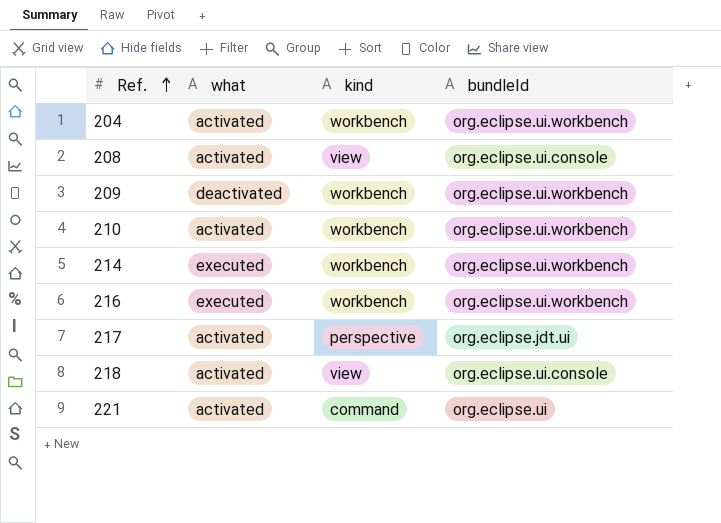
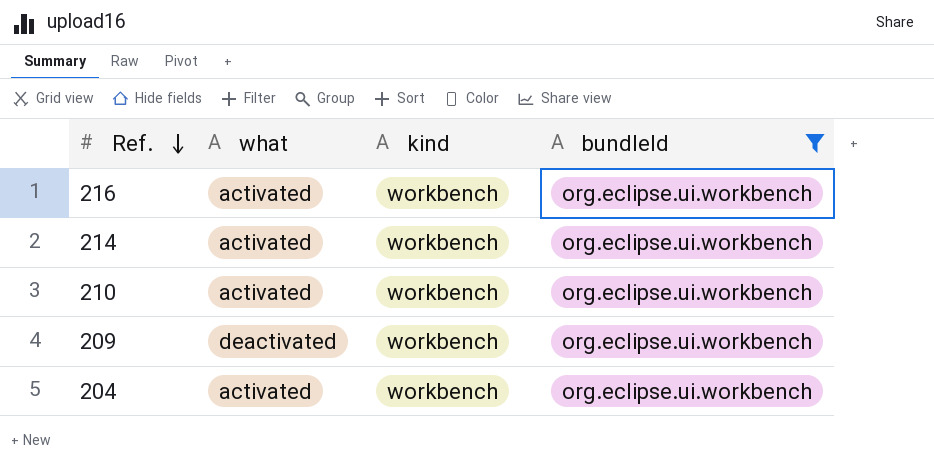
filter: none -> bundleId = org.eclipse.ui.workbench
row order: Ref. ascending -> Ref. descending
216 | what: executed -> activated
214 | what: executed -> activated

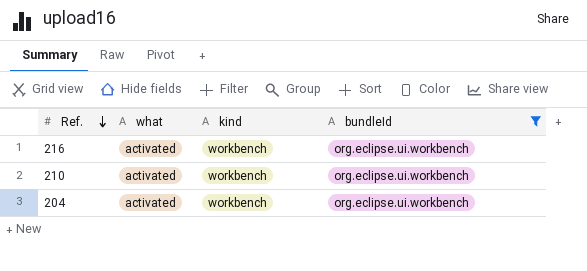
row 214: activated | workbench | org.eclipse.ui.workbench -> none
row 209: deactivated | workbench | org.eclipse.ui.workbench -> none

